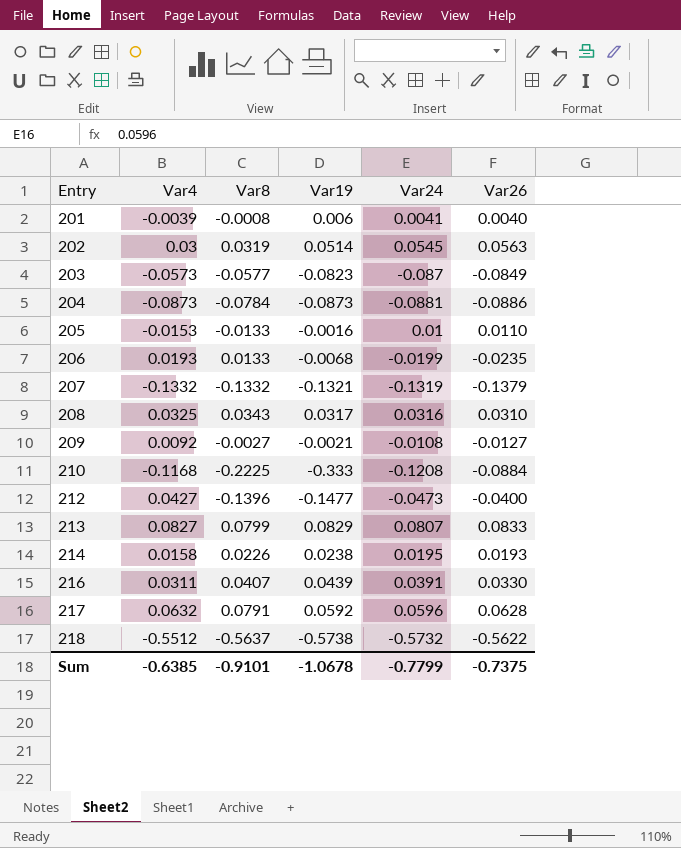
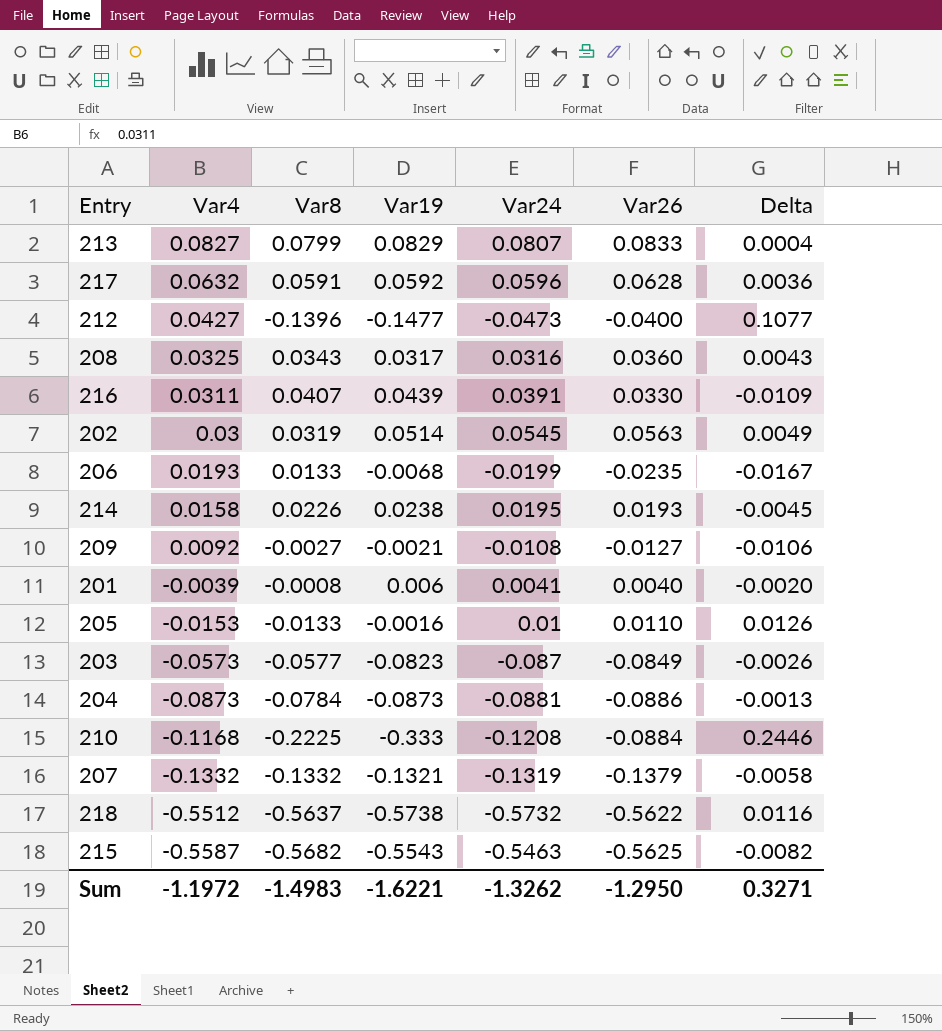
row order: Entry ascending -> Var4 descending
column Delta | formula: none -> [Var26] - [Var19]
217 | Var8: 0.0791 -> 0.0591
208 | Var26: 0.0310 -> 0.0360
row 215: none -> -0.5587 | -0.5682 | -0.5543 | -0.5463 | -0.5625 | -0.0082
Sum | Var4: -0.6385 -> -1.1972
Sum | Var8: -0.9101 -> -1.4983
Sum | Var19: -1.0678 -> -1.6221
Sum | Var24: -0.7799 -> -1.3262
Sum | Var26: -0.7375 -> -1.2950

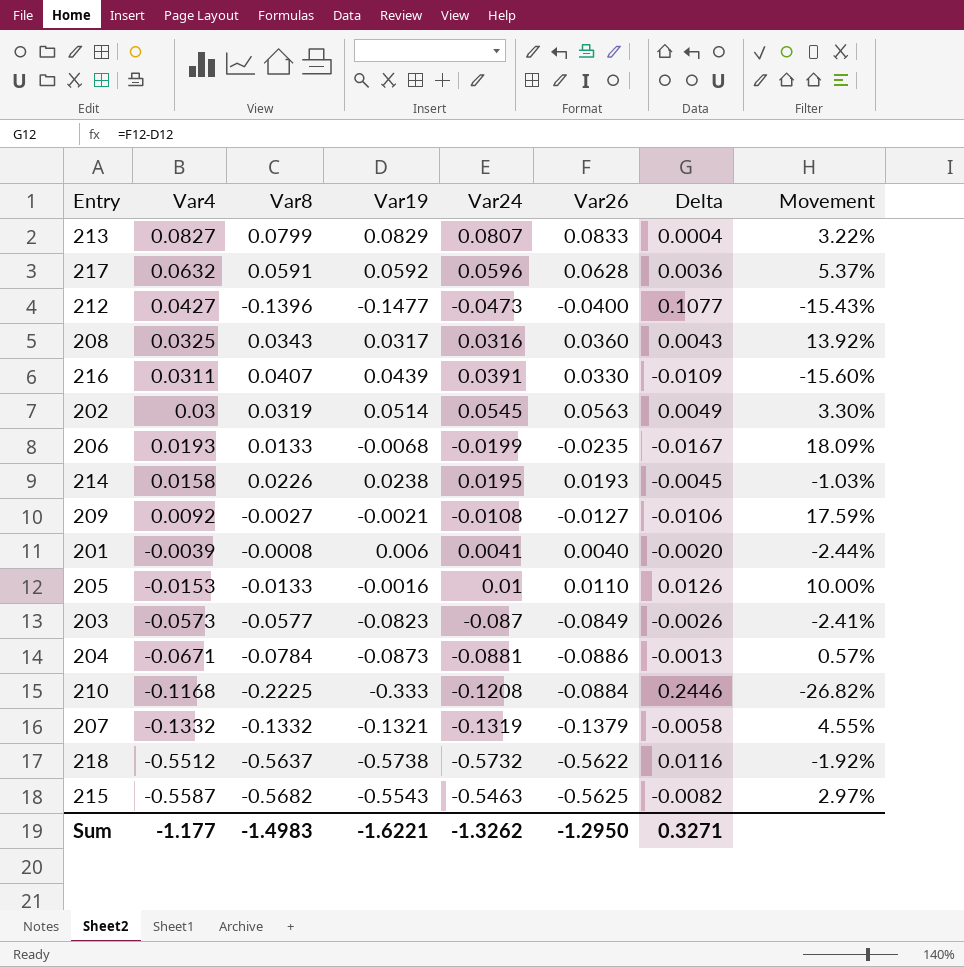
column Movement | formula: none -> ([Var26] - [Var24]) / [Var24]
204 | Var4: -0.0873 -> -0.0671
Sum | Var4: -1.1972 -> -1.177

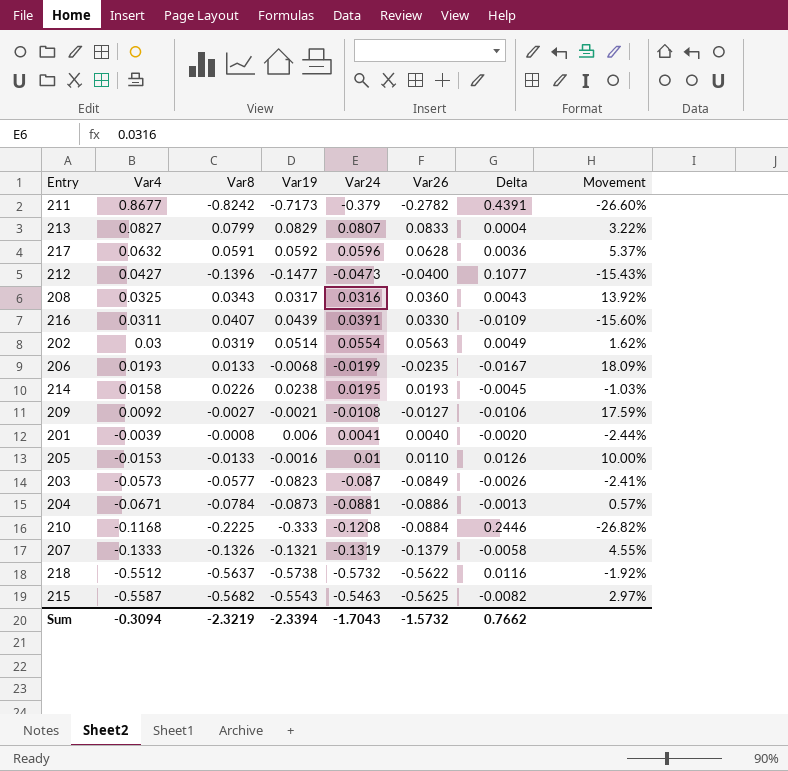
row 211: none -> 0.8677 | -0.8242 | -0.7173 | -0.379 | -0.2782 | 0.4391 | -26.60%
202 | Var24: 0.0545 -> 0.0554
202 | Movement: 3.30% -> 1.62%
207 | Var4: -0.1332 -> -0.1333
207 | Var8: -0.1332 -> -0.1326
Sum | Var4: -1.177 -> -0.3094
Sum | Var8: -1.4983 -> -2.3219
Sum | Var19: -1.6221 -> -2.3394
Sum | Var24: -1.3262 -> -1.7043
Sum | Var26: -1.2950 -> -1.5732
Sum | Delta: 0.3271 -> 0.7662

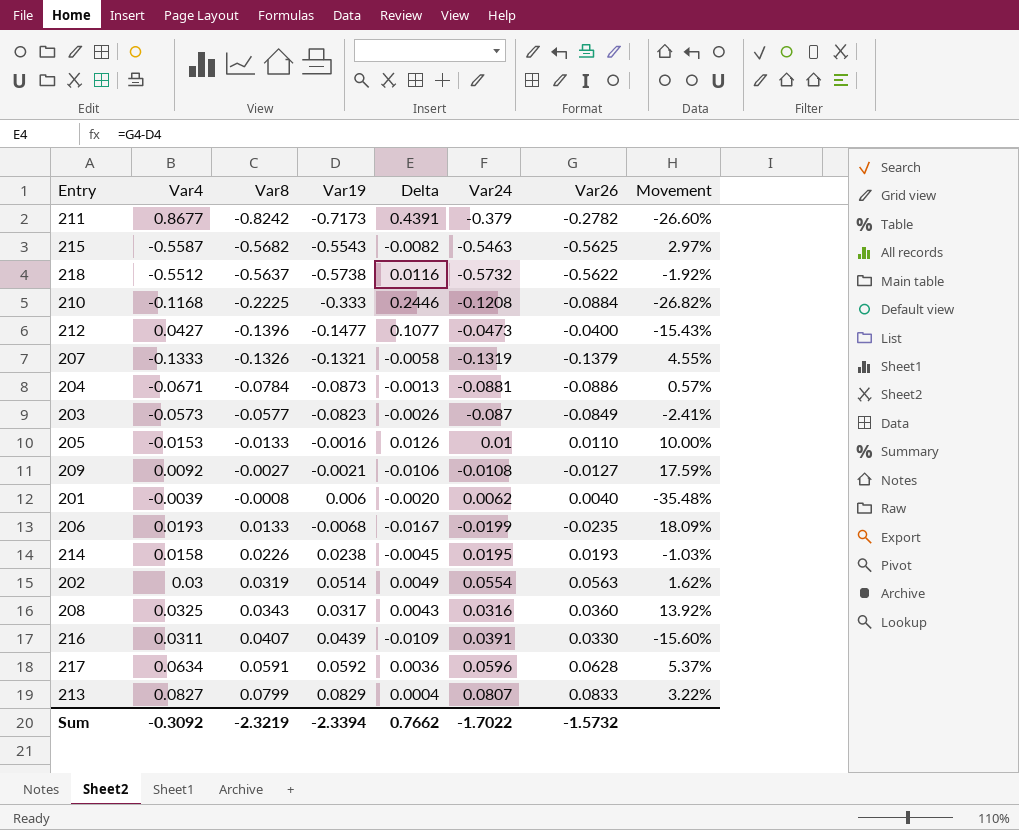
row order: Var4 descending -> Var8 ascending
column Delta | position: 7 -> 5
201 | Var24: 0.0041 -> 0.0062
201 | Movement: -2.44% -> -35.48%
217 | Var4: 0.0632 -> 0.0634
Sum | Var4: -0.3094 -> -0.3092
Sum | Var24: -1.7043 -> -1.7022

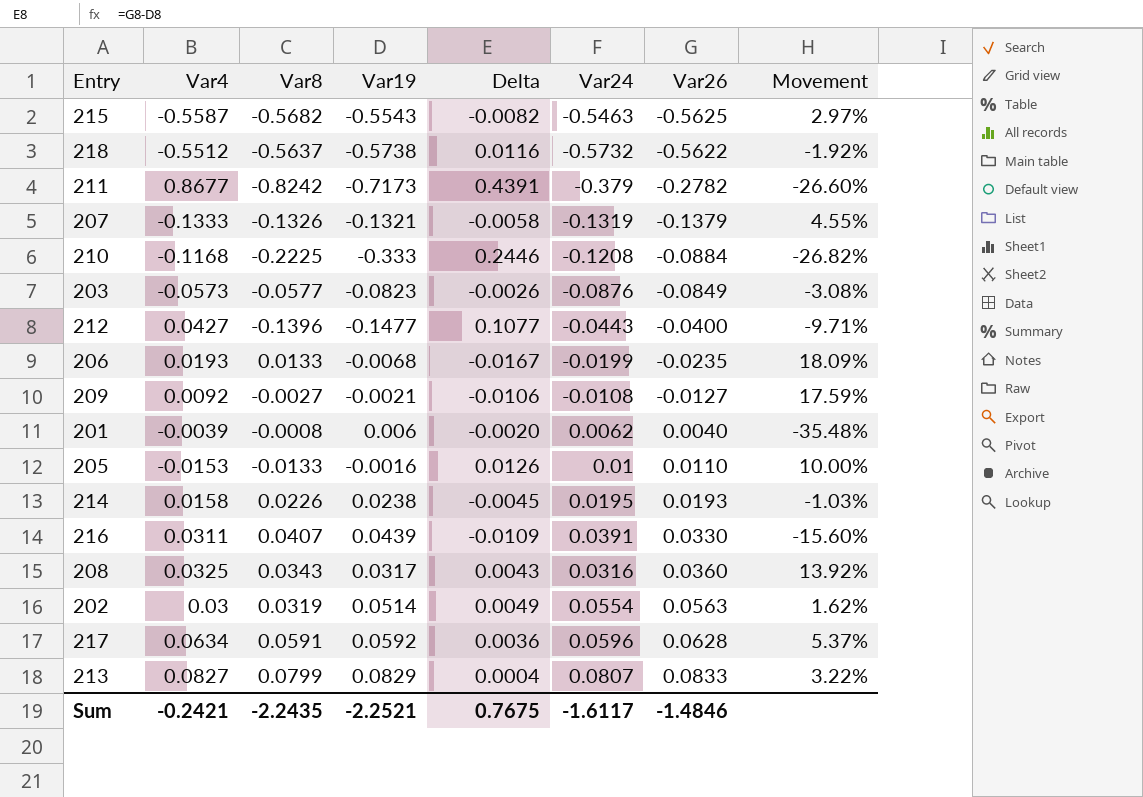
row order: Var8 ascending -> Var26 ascending
row 204: -0.0671 | -0.0784 | -0.0873 | -0.0013 | -0.0881 | -0.0886 | 0.57% -> none
203 | Var24: -0.087 -> -0.0876
203 | Movement: -2.41% -> -3.08%
212 | Var24: -0.0473 -> -0.0443
212 | Movement: -15.43% -> -9.71%
Sum | Var4: -0.3092 -> -0.2421
Sum | Var8: -2.3219 -> -2.2435
Sum | Var19: -2.3394 -> -2.2521
Sum | Delta: 0.7662 -> 0.7675
Sum | Var24: -1.7022 -> -1.6117
Sum | Var26: -1.5732 -> -1.4846

